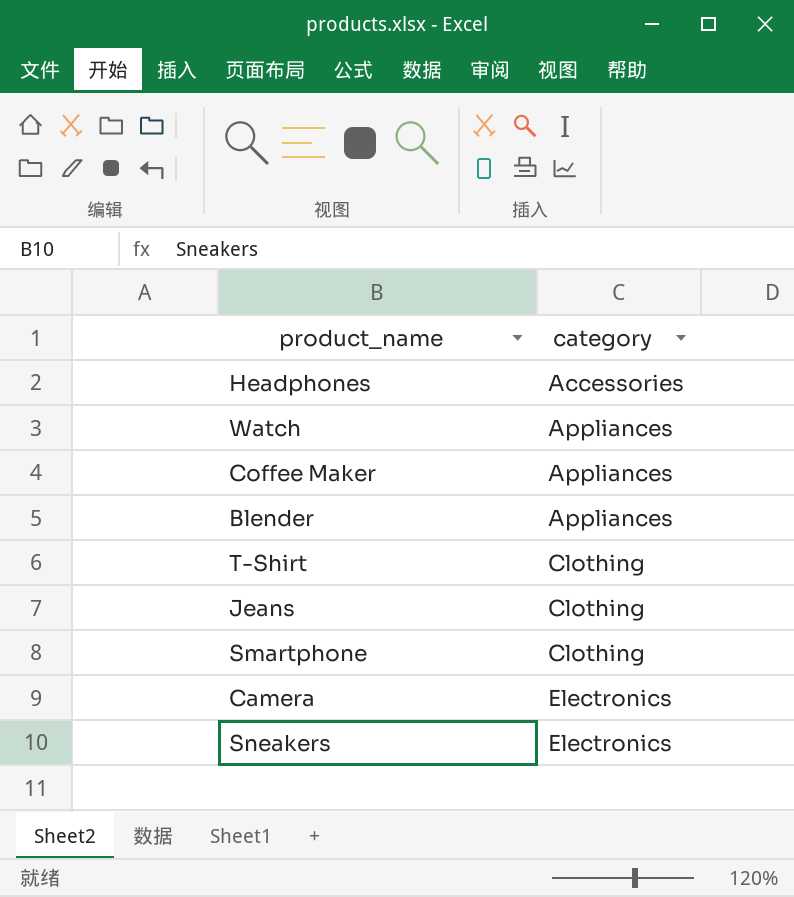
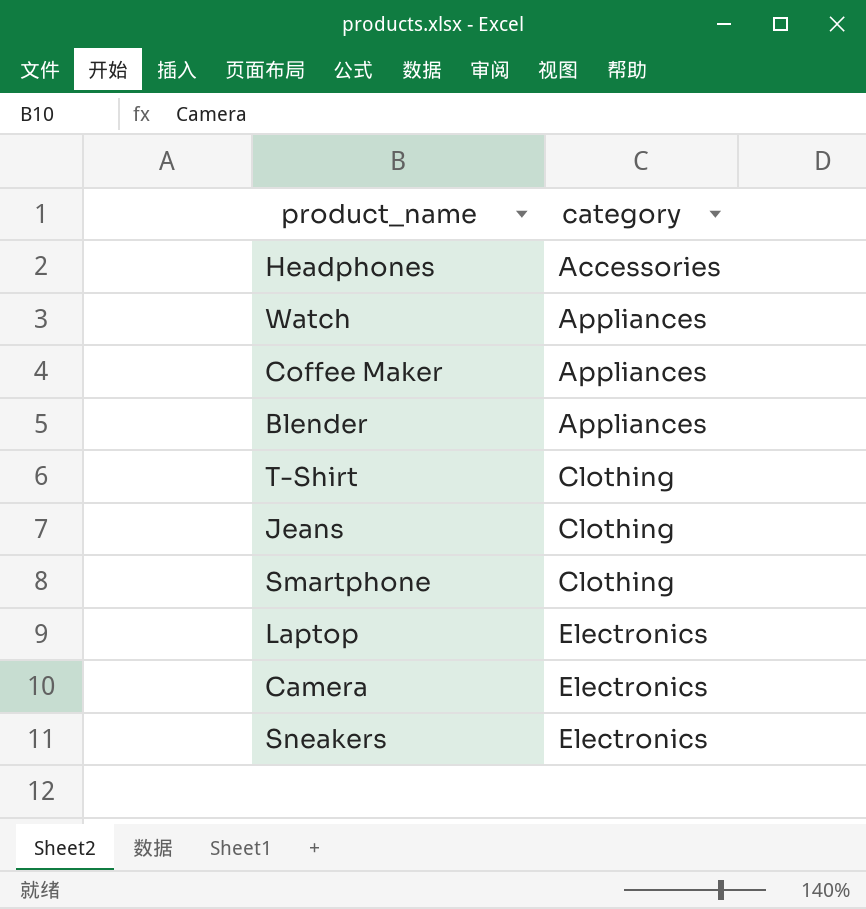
row Laptop: none -> Electronics

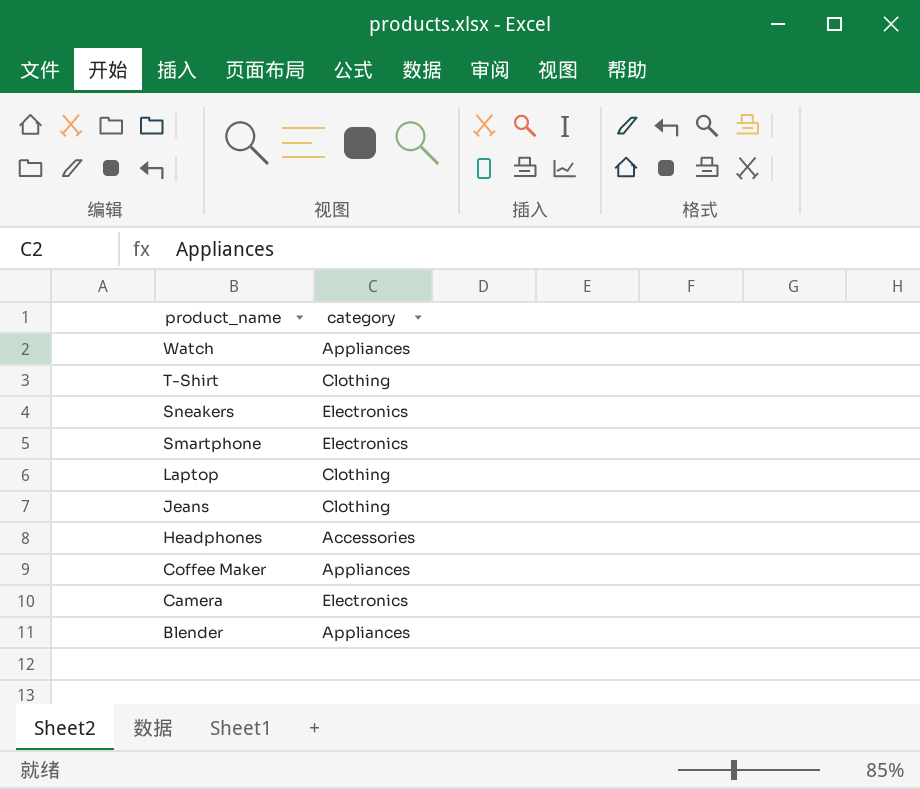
row order: category ascending -> product_name descending
Smartphone | category: Clothing -> Electronics
Laptop | category: Electronics -> Clothing

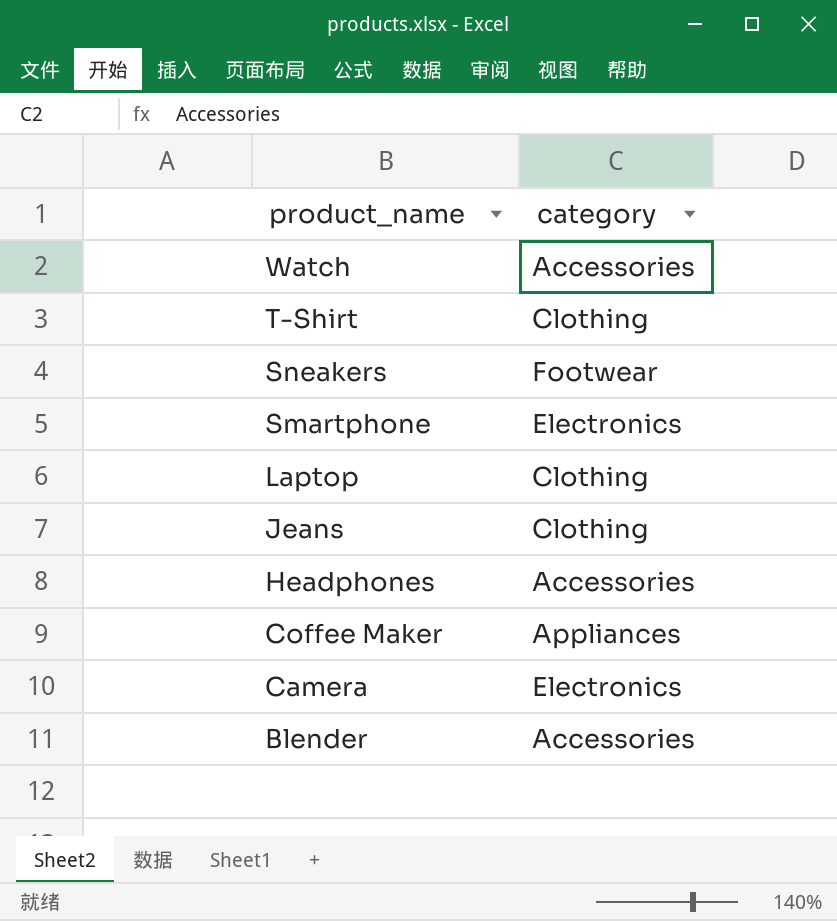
Watch | category: Appliances -> Accessories
Sneakers | category: Electronics -> Footwear
Blender | category: Appliances -> Accessories

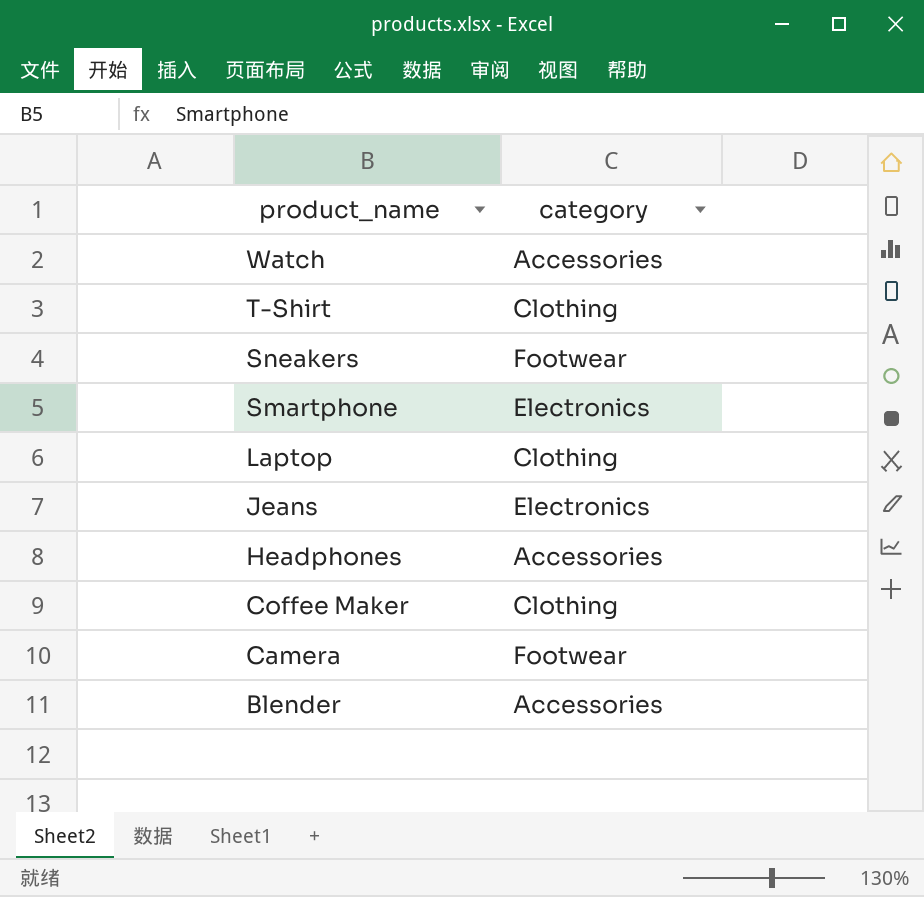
Jeans | category: Clothing -> Electronics
Coffee Maker | category: Appliances -> Clothing
Camera | category: Electronics -> Footwear

